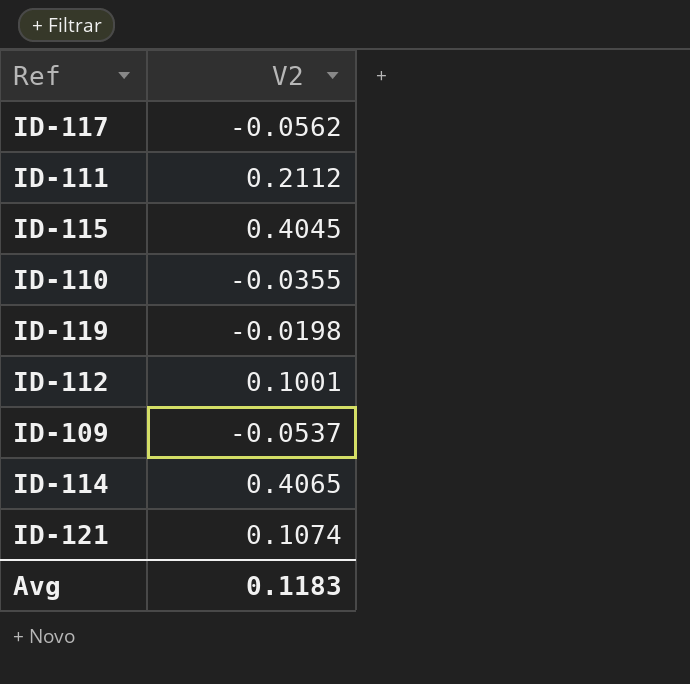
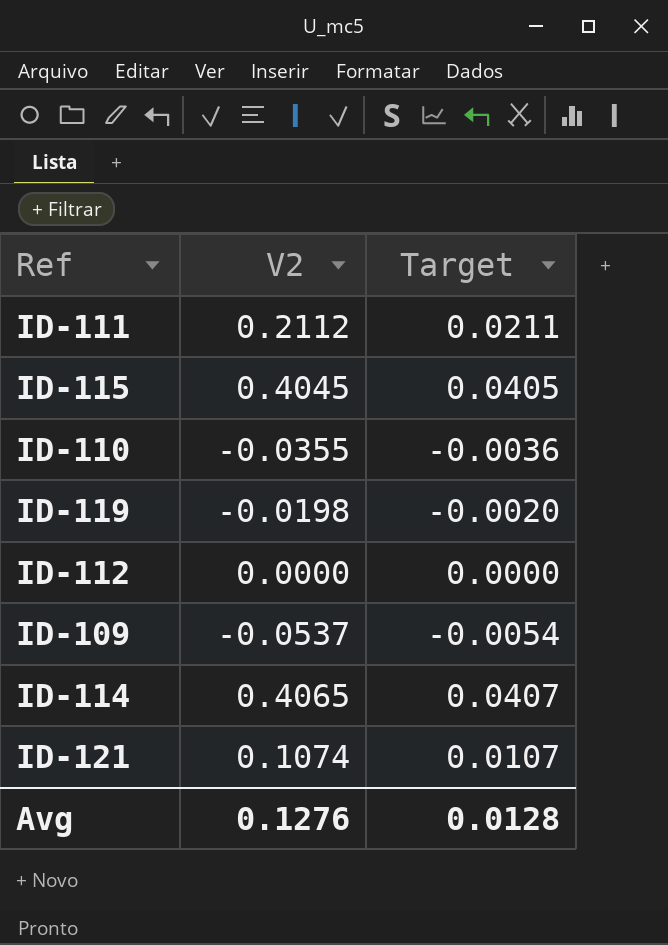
column Target | formula: none -> [V2] * 0.1
row ID-117: -0.0562 -> none
ID-112 | V2: 0.1001 -> 0.0000
Avg | V2: 0.1183 -> 0.1276

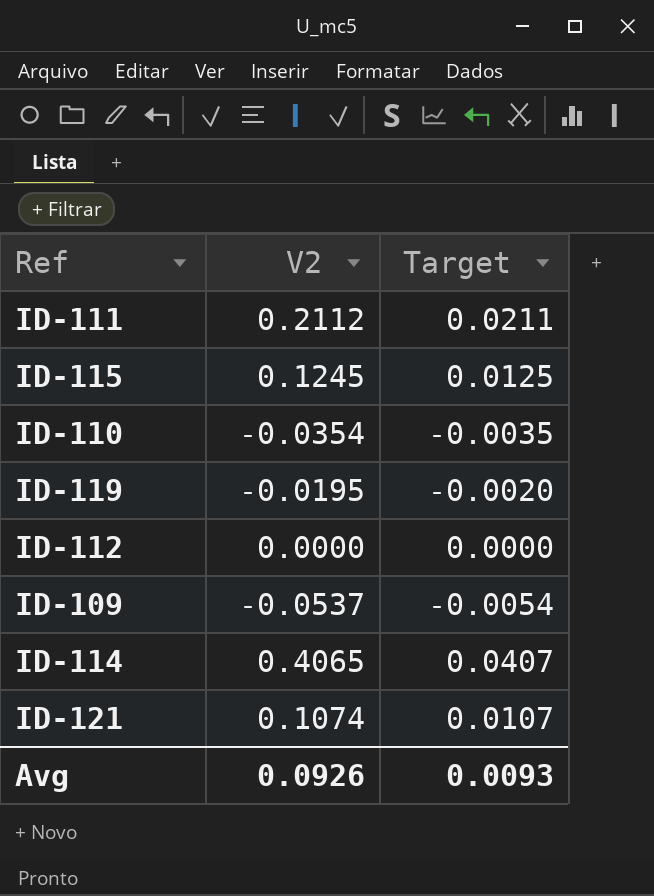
ID-115 | V2: 0.4045 -> 0.1245
ID-115 | Target: 0.0405 -> 0.0125
ID-110 | V2: -0.0355 -> -0.0354
ID-110 | Target: -0.0036 -> -0.0035
ID-119 | V2: -0.0198 -> -0.0195
Avg | V2: 0.1276 -> 0.0926
Avg | Target: 0.0128 -> 0.0093

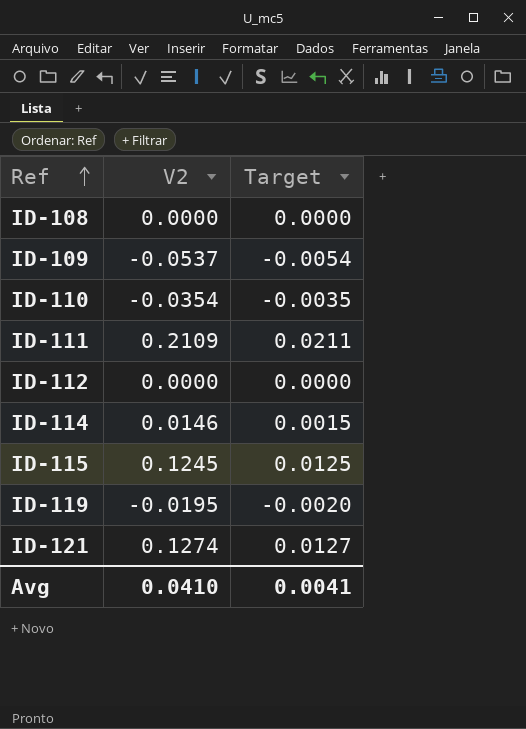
row order: none -> Ref ascending
row ID-108: none -> 0.0000 | 0.0000
ID-111 | V2: 0.2112 -> 0.2109
ID-114 | V2: 0.4065 -> 0.0146
ID-114 | Target: 0.0407 -> 0.0015
ID-121 | V2: 0.1074 -> 0.1274
ID-121 | Target: 0.0107 -> 0.0127
Avg | V2: 0.0926 -> 0.0410
Avg | Target: 0.0093 -> 0.0041

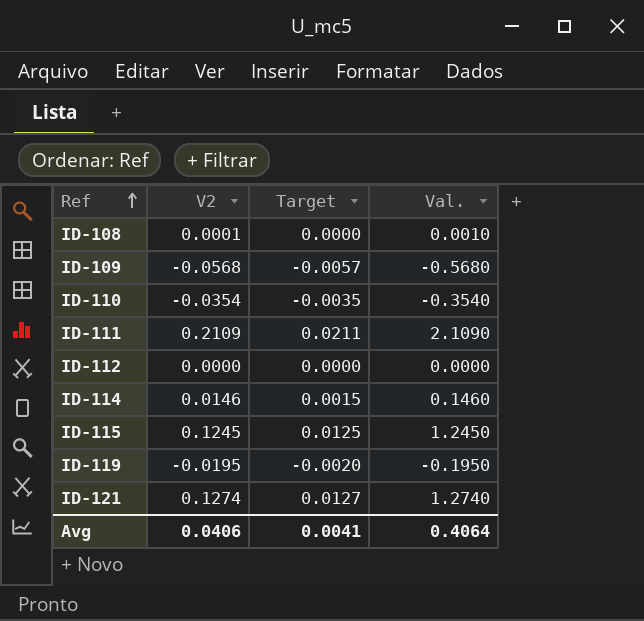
column Val. | formula: none -> [V2] * 10
ID-108 | V2: 0.0000 -> 0.0001
ID-109 | V2: -0.0537 -> -0.0568
ID-109 | Target: -0.0054 -> -0.0057
Avg | V2: 0.0410 -> 0.0406

